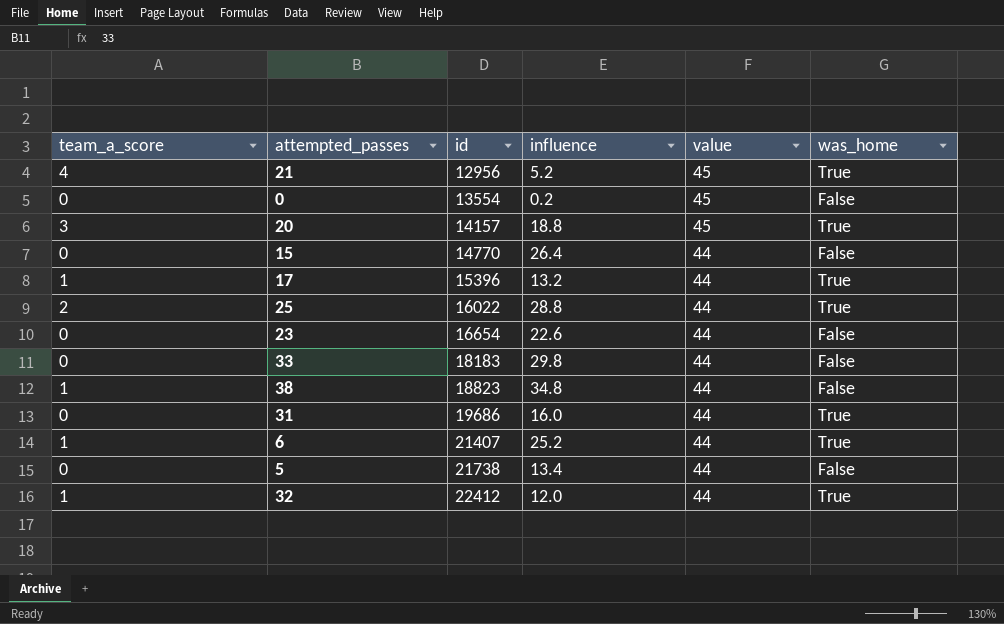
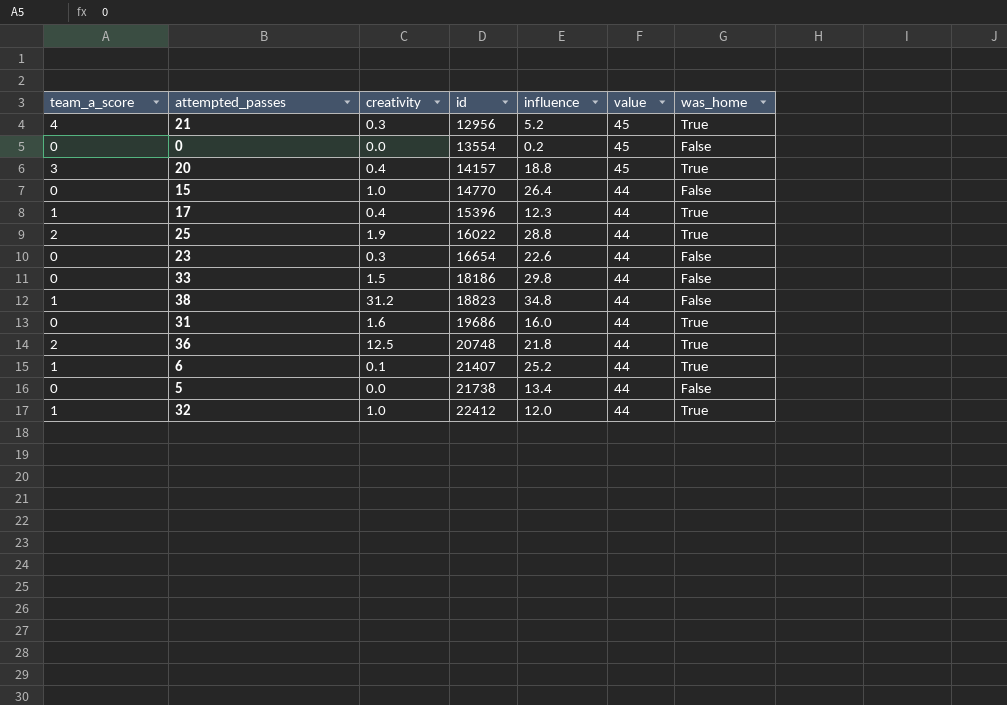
column creativity | position: none -> 3
17 | influence: 13.2 -> 12.3
33 | id: 18183 -> 18186
row 36: none -> 2 | 12.5 | 20748 | 21.8 | 44 | True

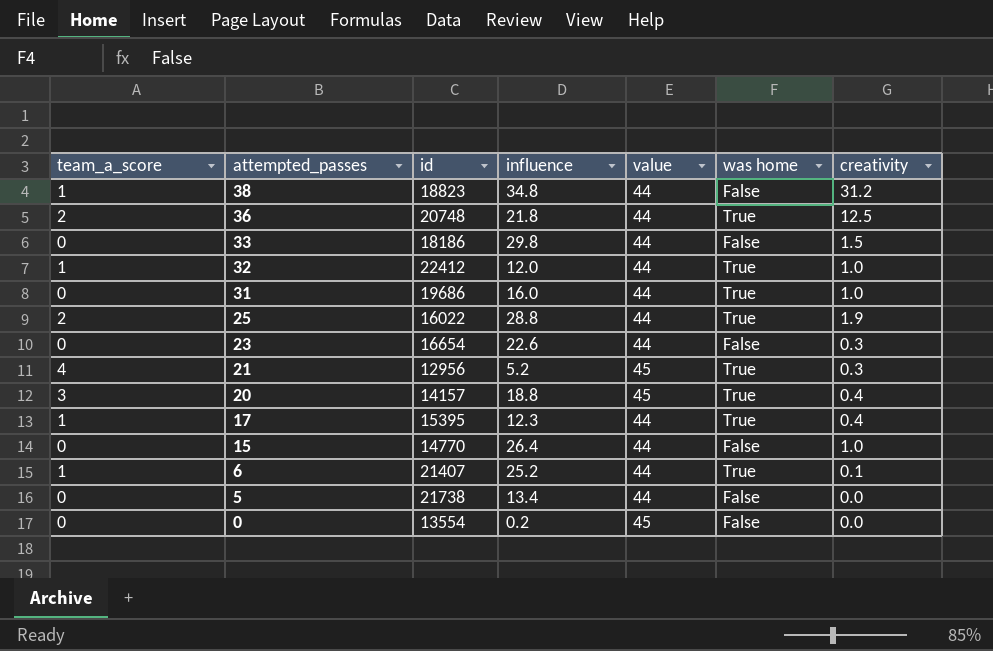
row order: id ascending -> attempted_passes descending
column name: was_home -> was home
column creativity | position: 3 -> 7
31 | creativity: 1.6 -> 1.0
17 | id: 15396 -> 15395

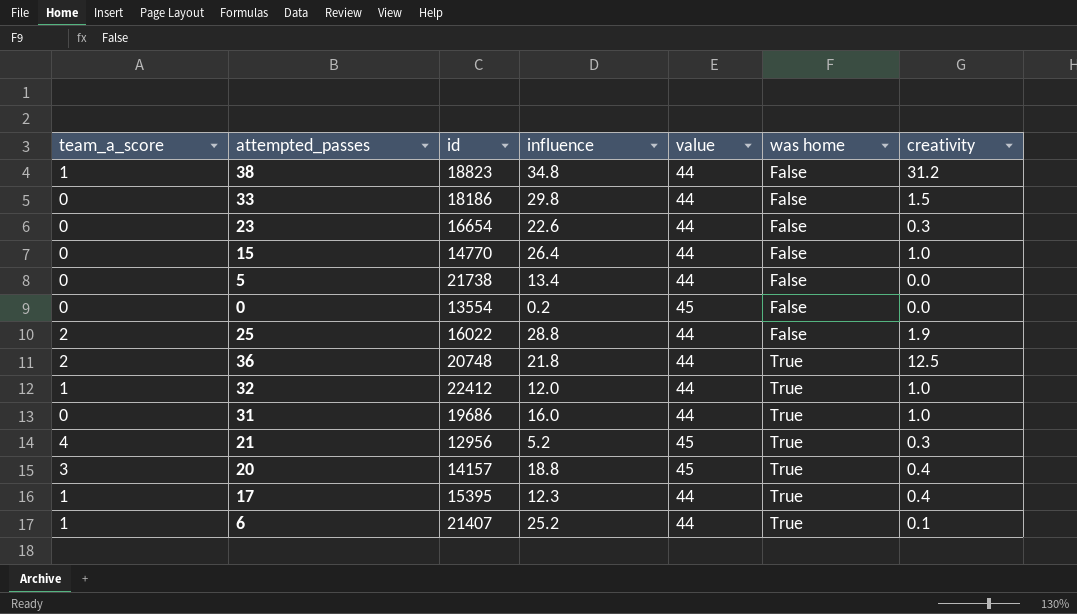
row order: attempted_passes descending -> was home ascending
25 | was home: True -> False

